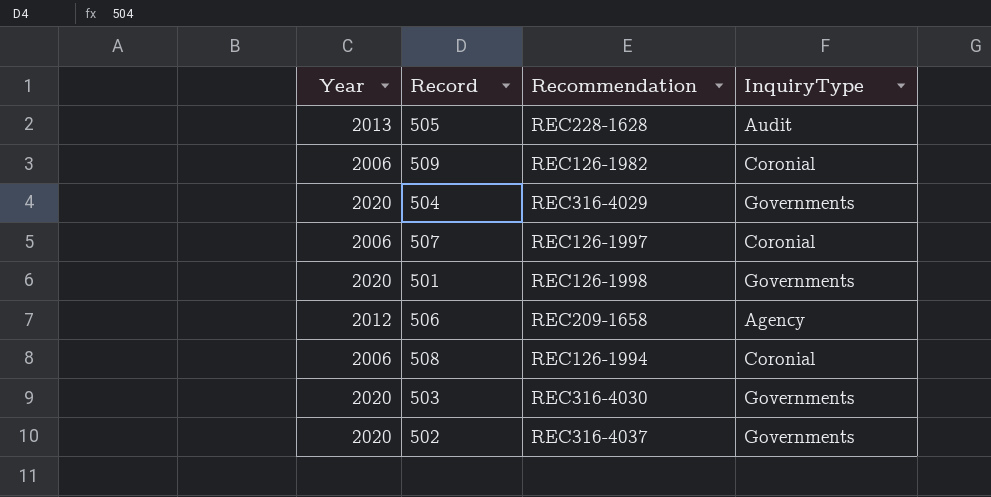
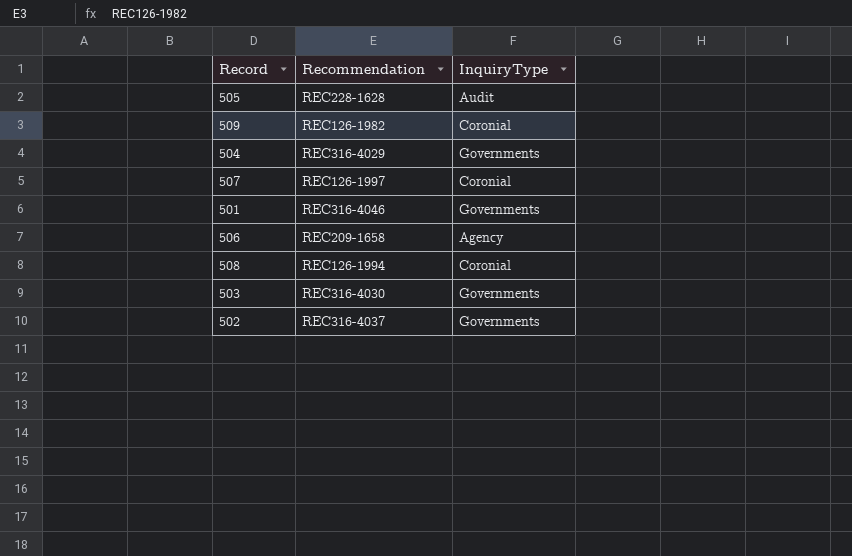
column Year | position: 1 -> none
501 | Recommendation: REC126-1998 -> REC316-4046

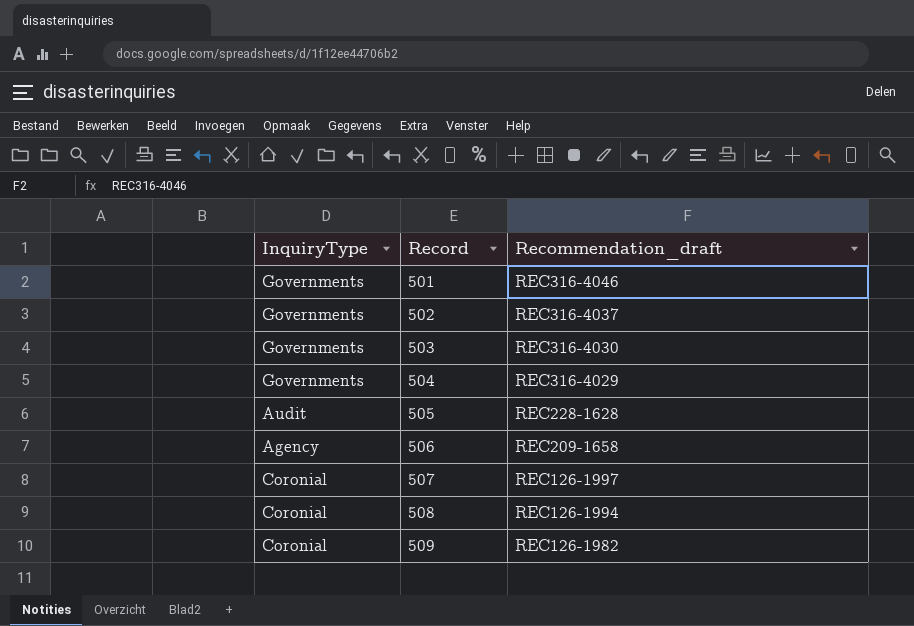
row order: none -> Record ascending
column InquiryType | position: 3 -> 1
column name: Recommendation -> Recommendation_draft

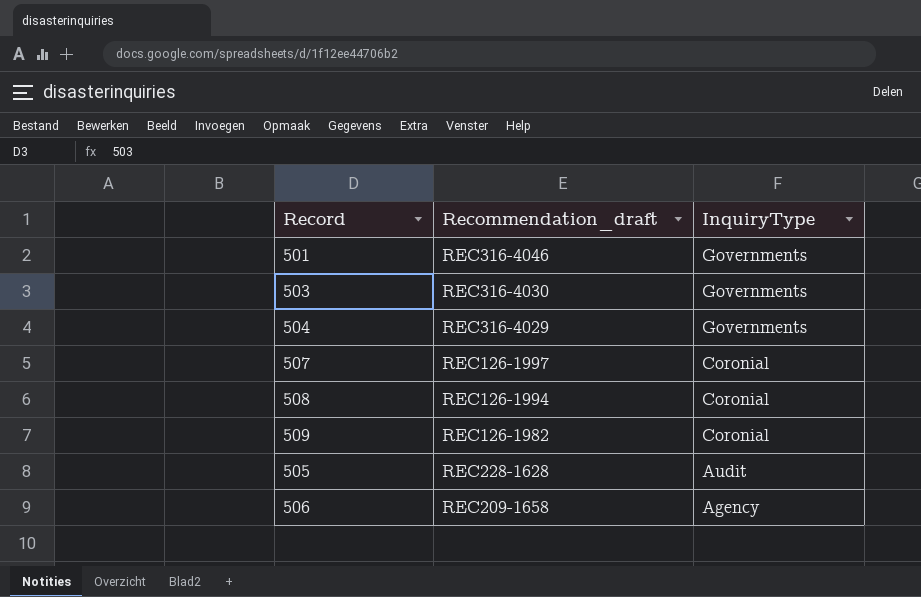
row order: Record ascending -> InquiryType descending
column InquiryType | position: 1 -> 3
row 502: Governments | REC316-4037 -> none

